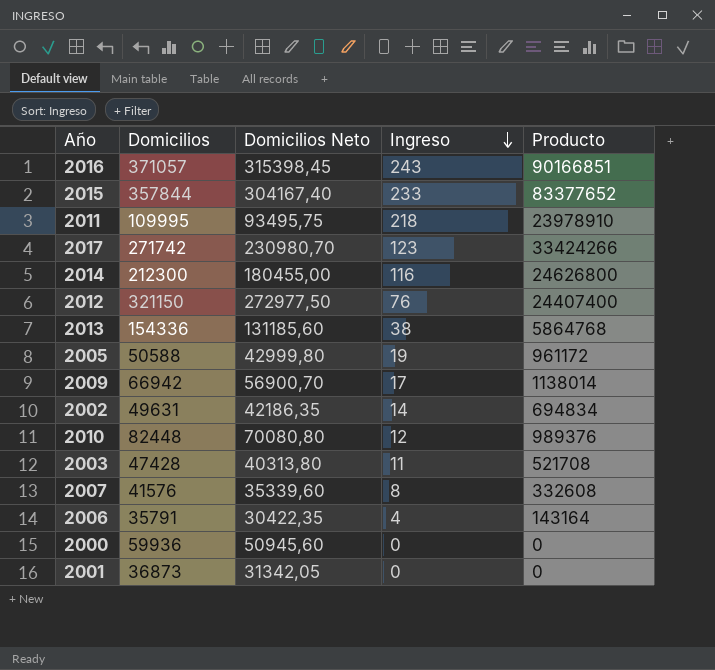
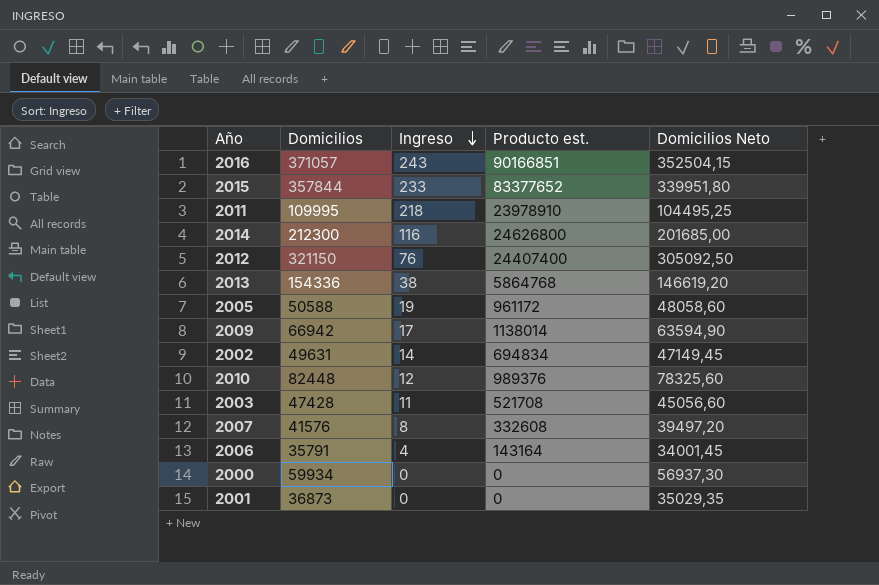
column name: Producto -> Producto est.
column Domicilios Neto | formula: [Domicilios] * 0,85 -> [Domicilios] * 0,95
column Domicilios Neto | position: 3 -> 5
row 2017: 271742 | 230980,70 | 123 | 33424266 -> none
2000 | Domicilios: 59936 -> 59934

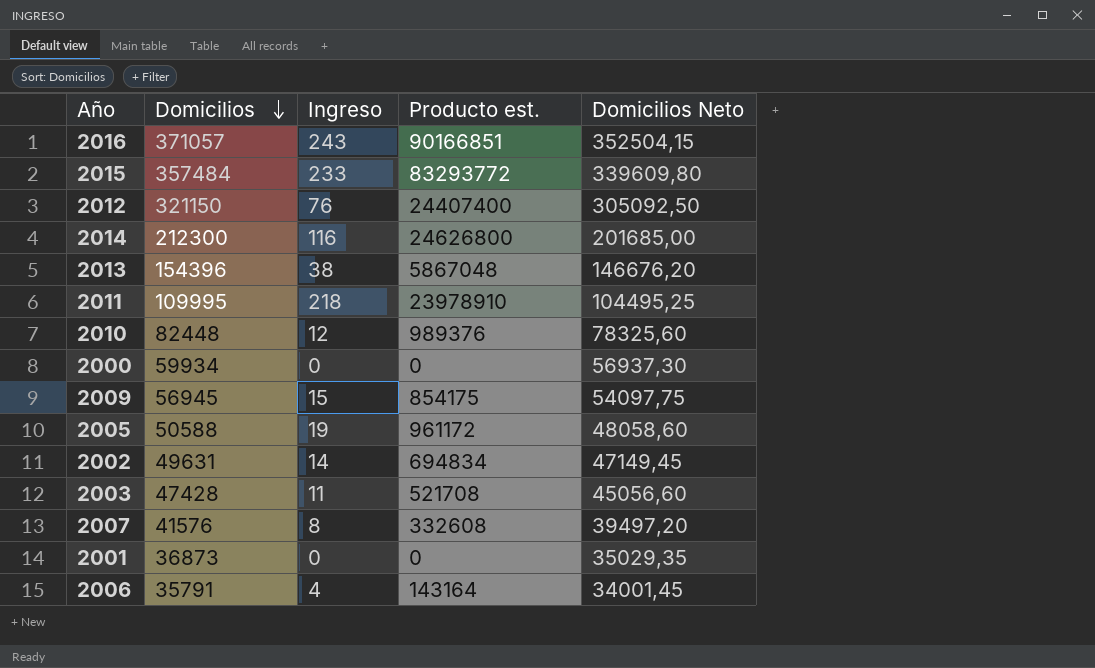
row order: Ingreso descending -> Domicilios descending
2015 | Domicilios: 357844 -> 357484
2015 | Producto est.: 83377652 -> 83293772
2015 | Domicilios Neto: 339951,80 -> 339609,80
2013 | Domicilios: 154336 -> 154396
2013 | Producto est.: 5864768 -> 5867048
2013 | Domicilios Neto: 146619,20 -> 146676,20
2009 | Domicilios: 66942 -> 56945
2009 | Ingreso: 17 -> 15
2009 | Producto est.: 1138014 -> 854175
2009 | Domicilios Neto: 63594,90 -> 54097,75

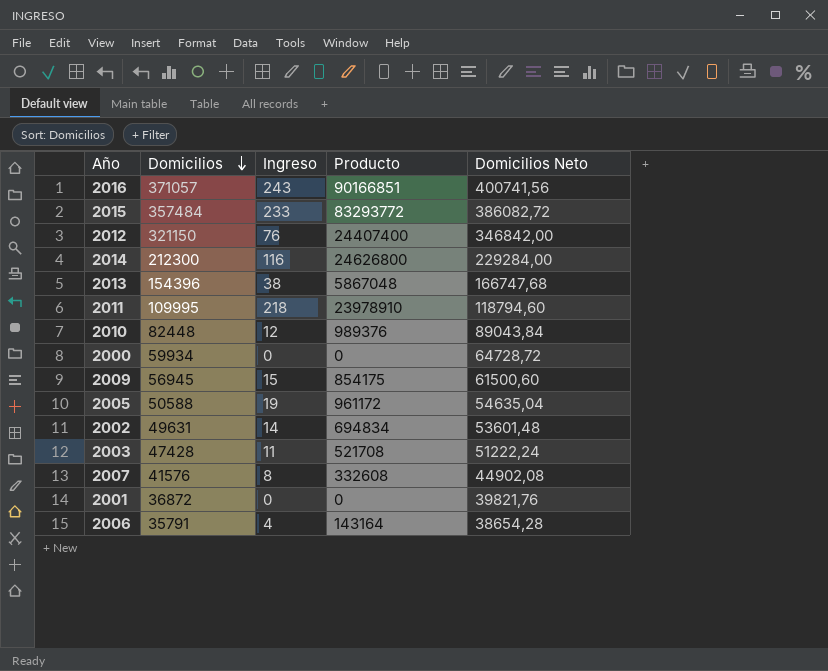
column name: Producto est. -> Producto
column Domicilios Neto | formula: [Domicilios] * 0,95 -> [Domicilios] * 1,08
2001 | Domicilios: 36873 -> 36872

